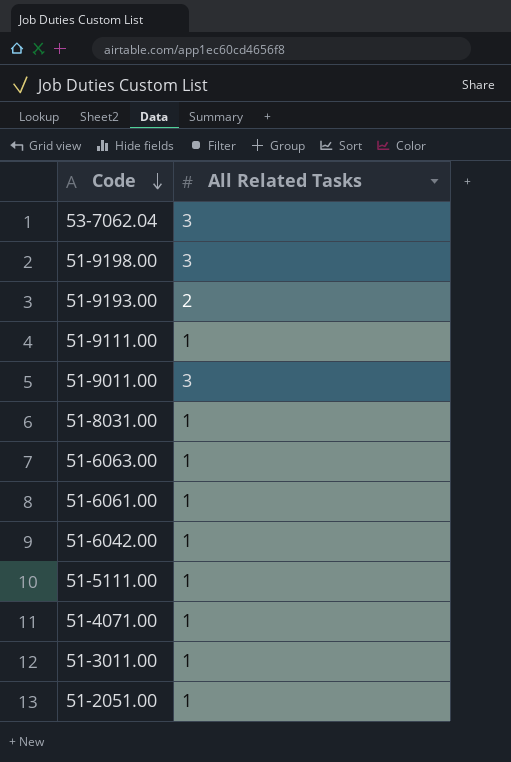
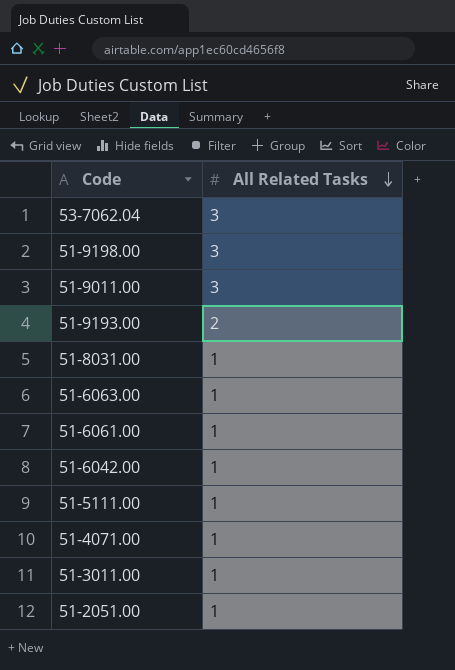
row order: Code descending -> All Related Tasks descending
row 51-9111.00: 1 -> none

